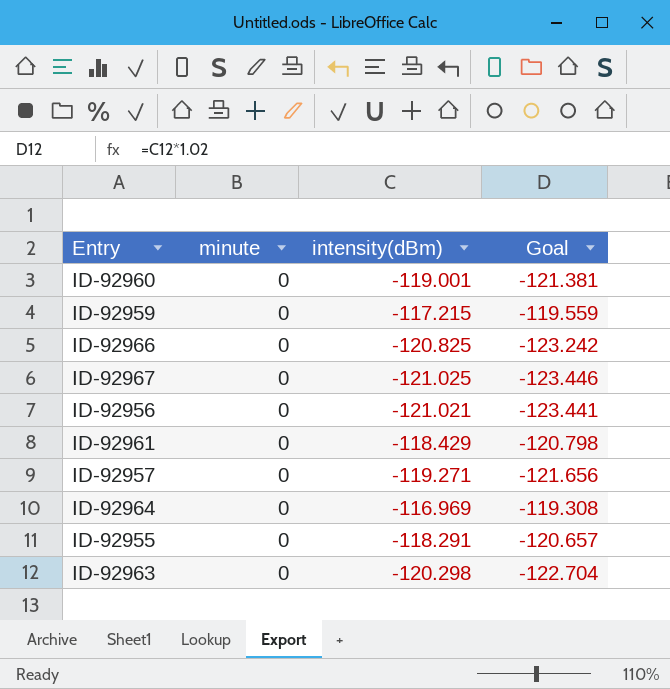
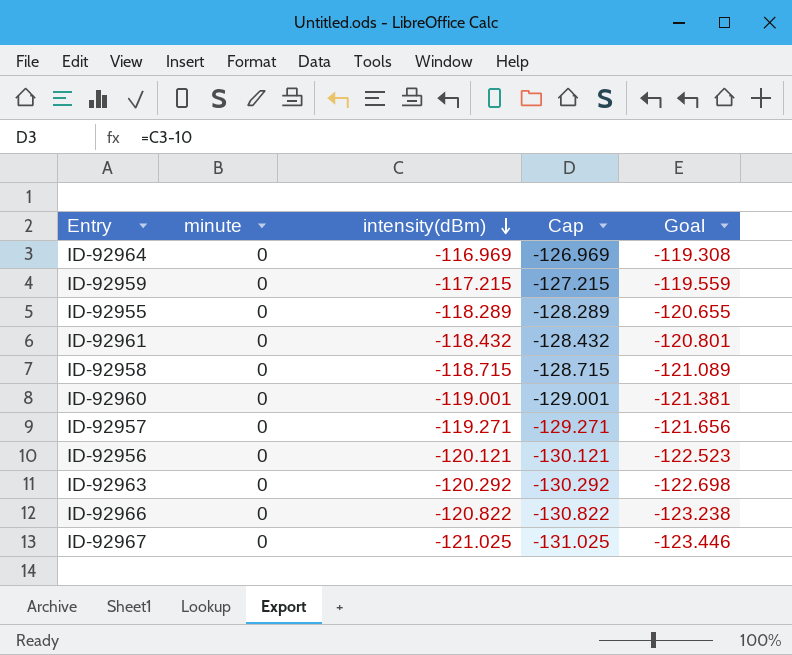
row order: none -> intensity(dBm) descending
column Cap | formula: none -> [intensity(dBm)] - 10
ID-92955 | intensity(dBm): -118.291 -> -118.289
ID-92955 | Goal: -120.657 -> -120.655
ID-92961 | intensity(dBm): -118.429 -> -118.432
ID-92961 | Goal: -120.798 -> -120.801
row ID-92958: none -> 0 | -118.715 | -128.715 | -121.089
ID-92956 | intensity(dBm): -121.021 -> -120.121
ID-92956 | Goal: -123.441 -> -122.523
ID-92963 | intensity(dBm): -120.298 -> -120.292
ID-92963 | Goal: -122.704 -> -122.698
ID-92966 | intensity(dBm): -120.825 -> -120.822
ID-92966 | Goal: -123.242 -> -123.238

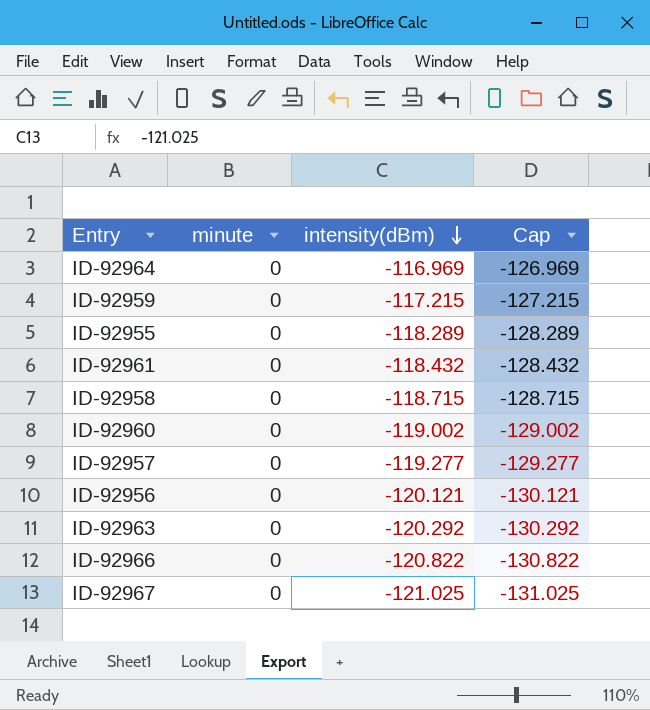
column Goal | formula: [intensity(dBm)] * 1.02 -> none
ID-92960 | intensity(dBm): -119.001 -> -119.002
ID-92960 | Cap: -129.001 -> -129.002
ID-92957 | intensity(dBm): -119.271 -> -119.277
ID-92957 | Cap: -129.271 -> -129.277

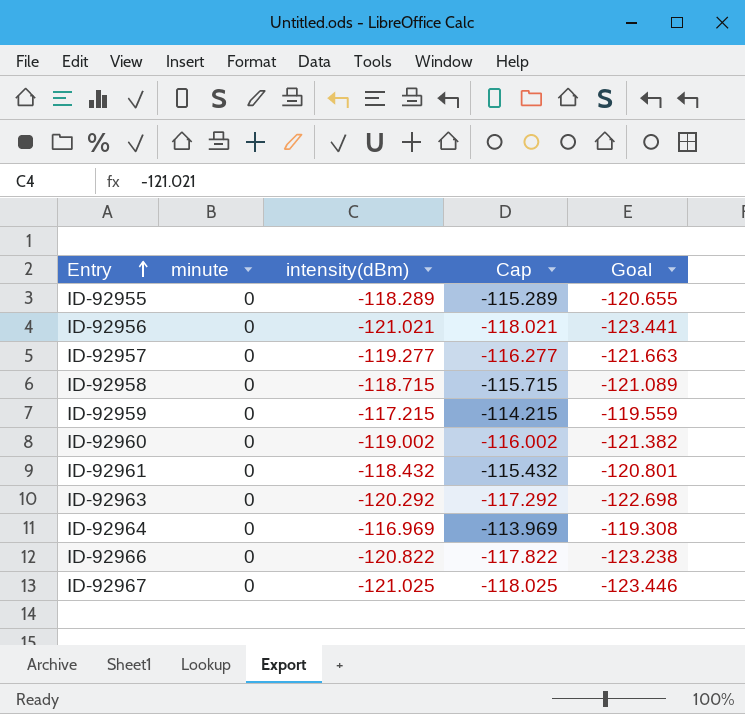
row order: intensity(dBm) descending -> Entry ascending
column Cap | formula: [intensity(dBm)] - 10 -> [intensity(dBm)] + 3
column Goal | formula: none -> [intensity(dBm)] * 1.02
ID-92956 | intensity(dBm): -120.121 -> -121.021

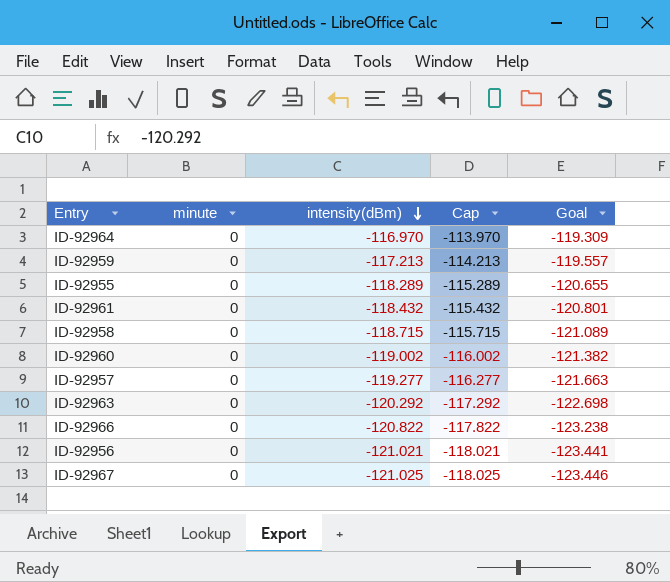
row order: Entry ascending -> intensity(dBm) descending
ID-92964 | intensity(dBm): -116.969 -> -116.970
ID-92964 | Cap: -113.969 -> -113.970
ID-92964 | Goal: -119.308 -> -119.309
ID-92959 | intensity(dBm): -117.215 -> -117.213
ID-92959 | Cap: -114.215 -> -114.213
ID-92959 | Goal: -119.559 -> -119.557

